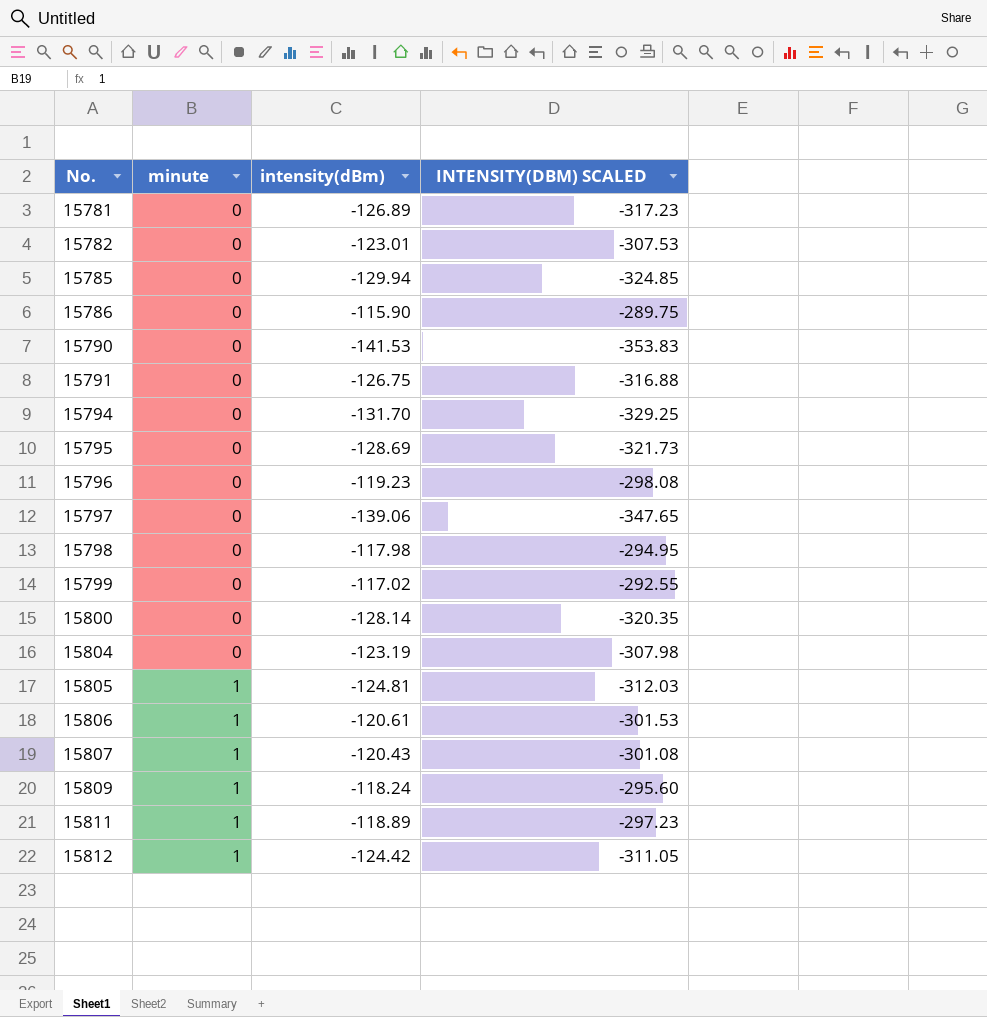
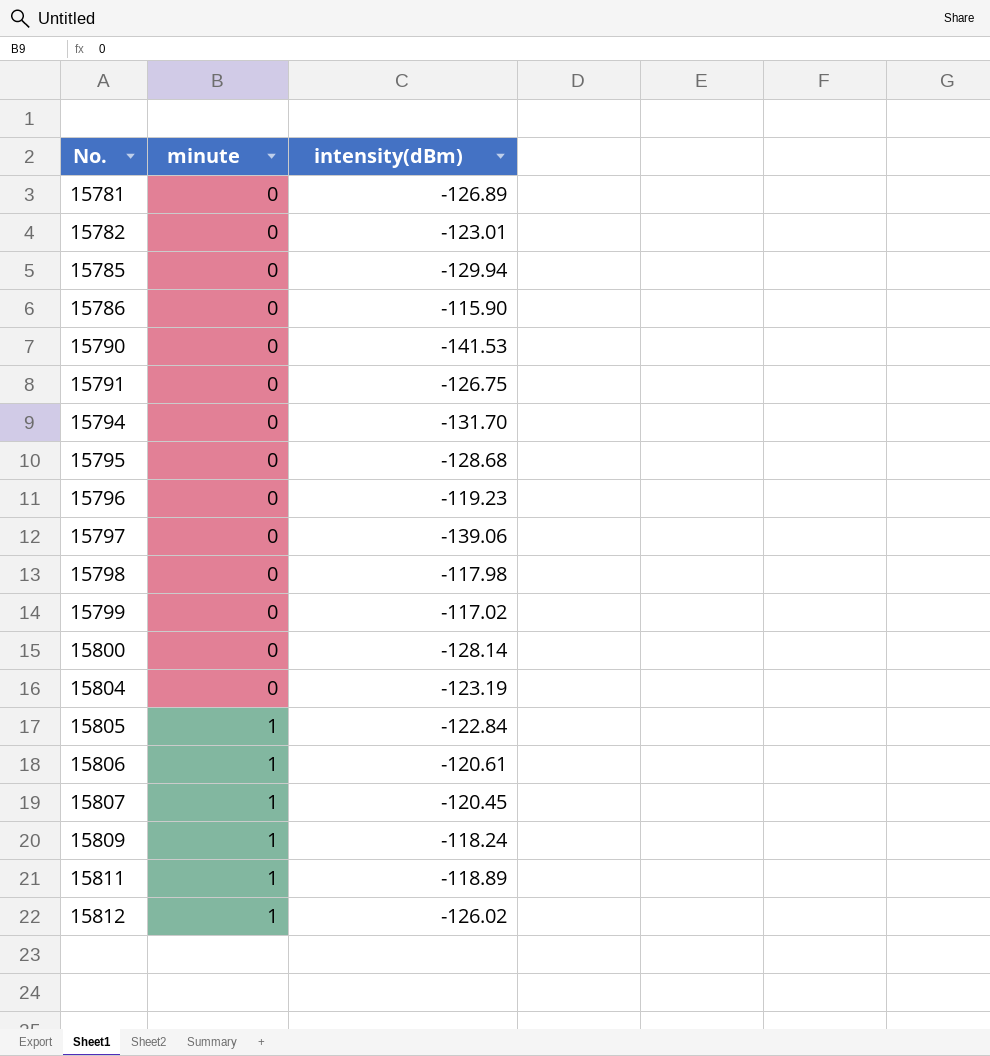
column INTENSITY(DBM) SCALED | formula: [intensity(dBm)] * 2.5 -> none
15795 | intensity(dBm): -128.69 -> -128.68
15805 | intensity(dBm): -124.81 -> -122.84
15807 | intensity(dBm): -120.43 -> -120.45
15812 | intensity(dBm): -124.42 -> -126.02

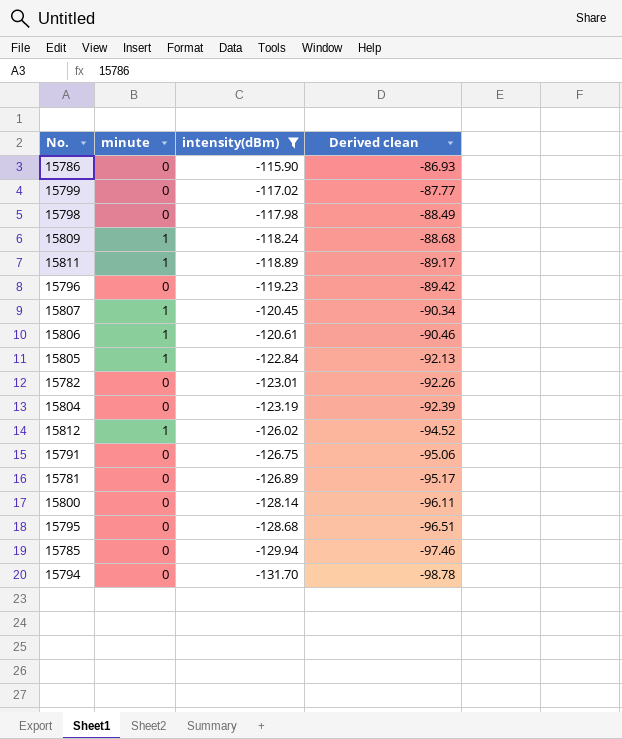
filter: none -> intensity(dBm) >= -131.70
row order: No. ascending -> intensity(dBm) descending
column Derived clean | formula: none -> [intensity(dBm)] * 0.75

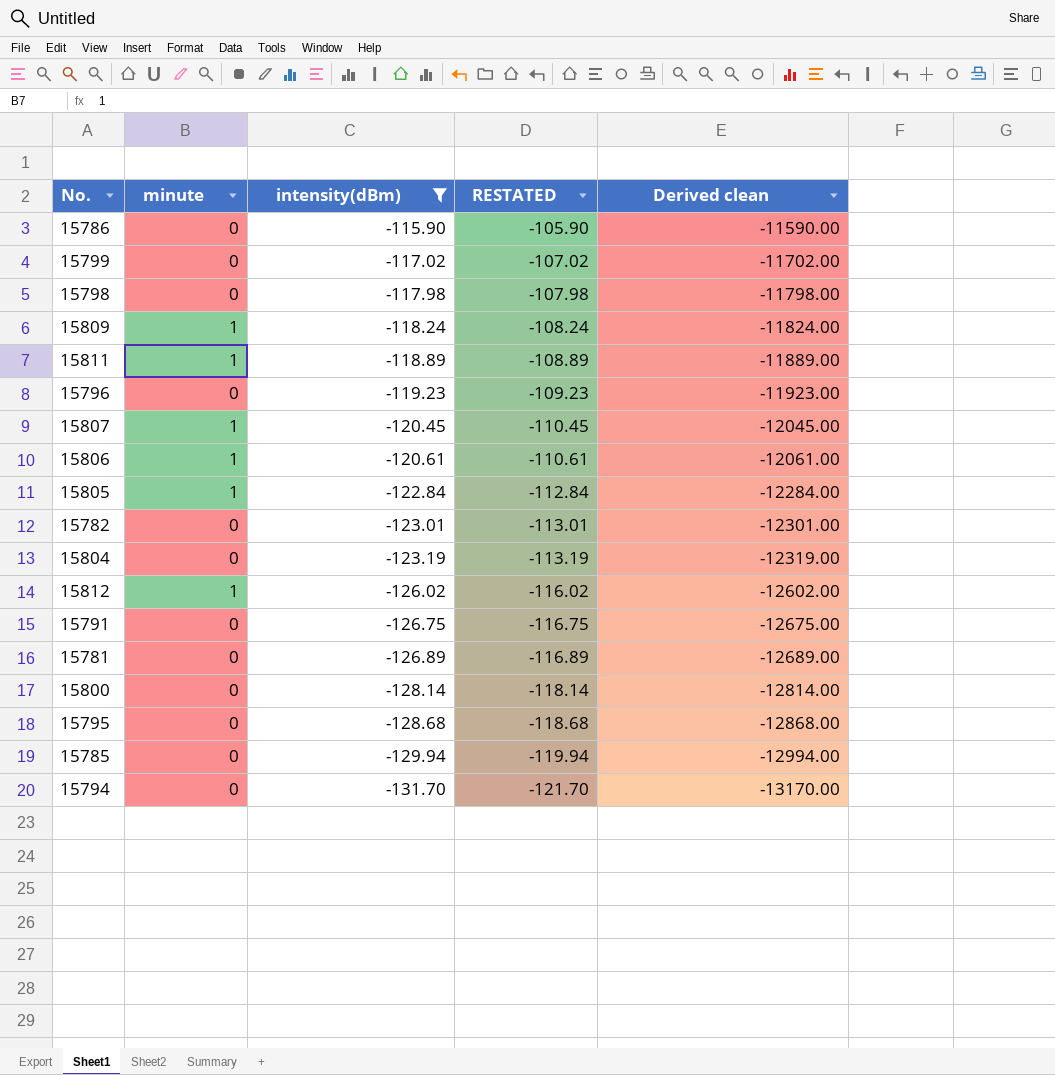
column RESTATED | formula: none -> [intensity(dBm)] + 10
column Derived clean | formula: [intensity(dBm)] * 0.75 -> [intensity(dBm)] * 100

